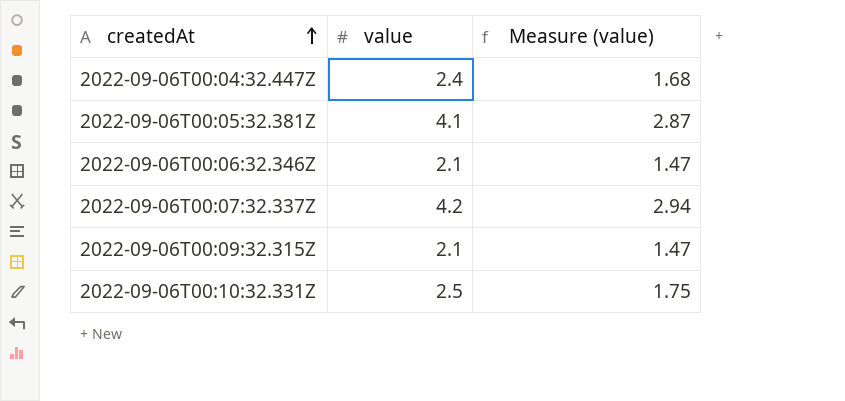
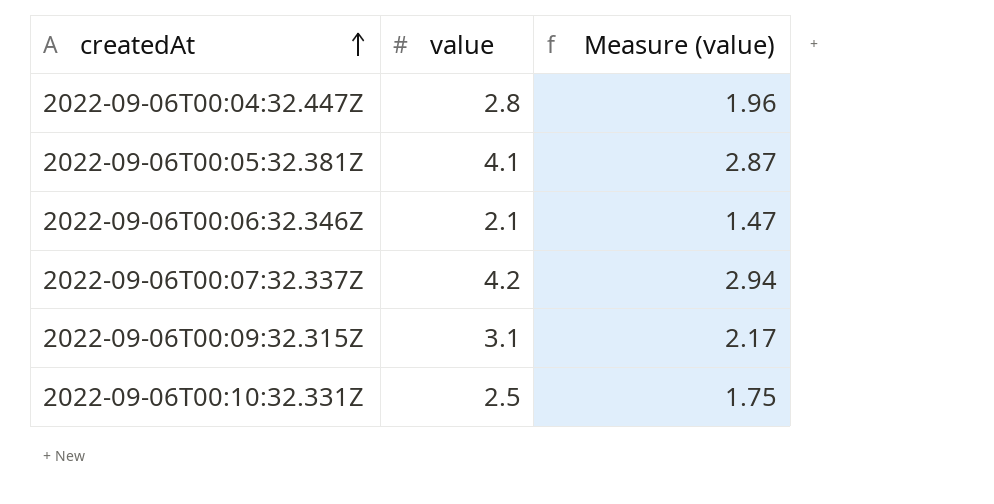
2022-09-06T00:04:32.447Z | value: 2.4 -> 2.8
2022-09-06T00:04:32.447Z | Measure (value): 1.68 -> 1.96
2022-09-06T00:09:32.315Z | value: 2.1 -> 3.1
2022-09-06T00:09:32.315Z | Measure (value): 1.47 -> 2.17

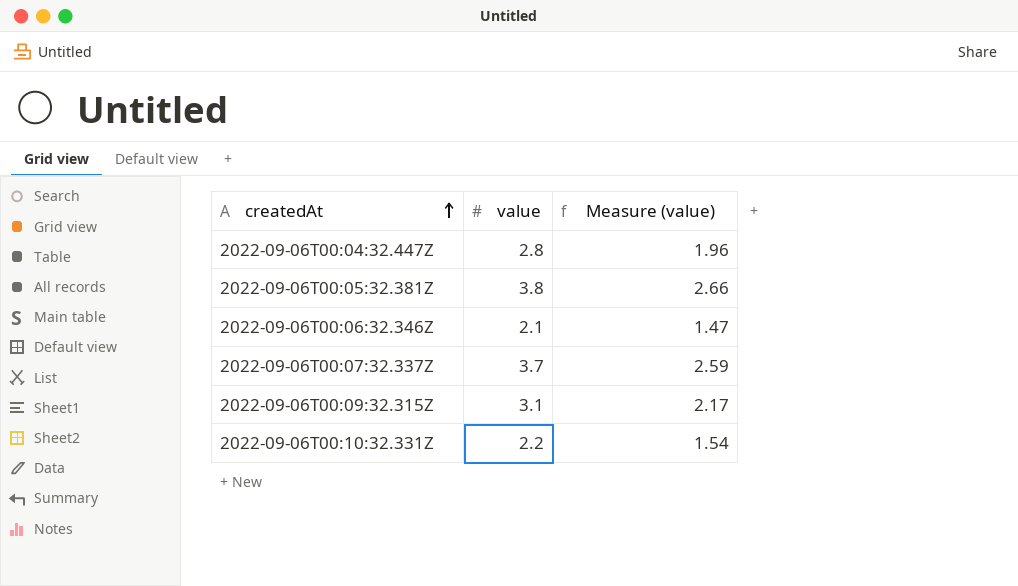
2022-09-06T00:05:32.381Z | value: 4.1 -> 3.8
2022-09-06T00:05:32.381Z | Measure (value): 2.87 -> 2.66
2022-09-06T00:07:32.337Z | value: 4.2 -> 3.7
2022-09-06T00:07:32.337Z | Measure (value): 2.94 -> 2.59
2022-09-06T00:10:32.331Z | value: 2.5 -> 2.2
2022-09-06T00:10:32.331Z | Measure (value): 1.75 -> 1.54

